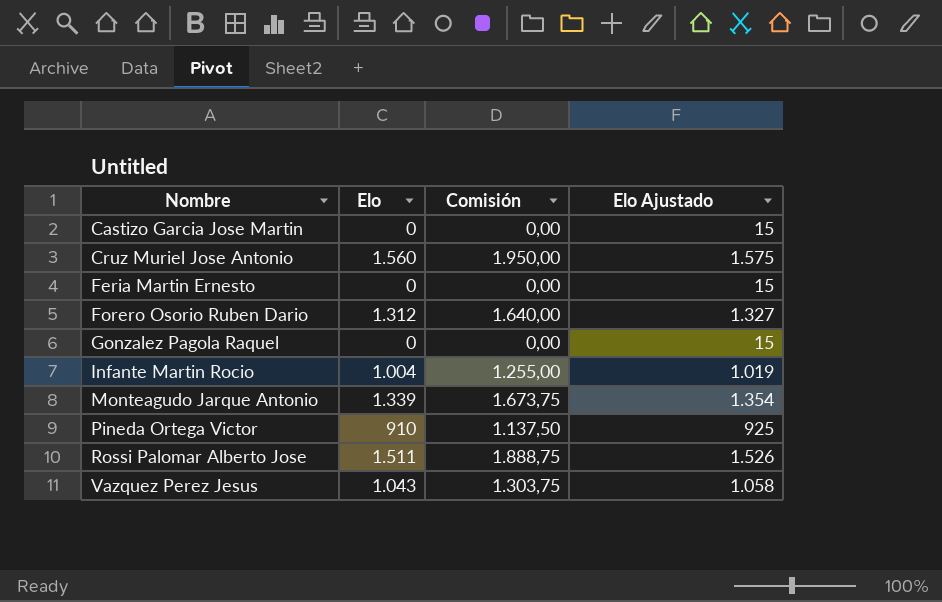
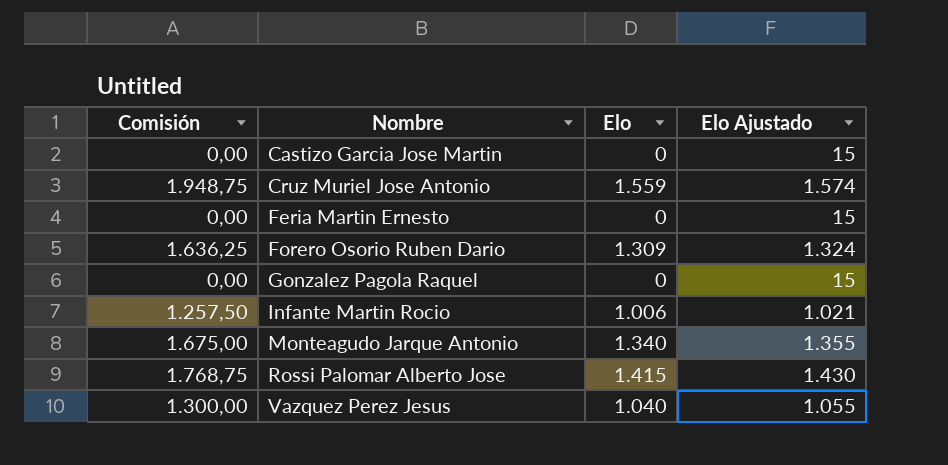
column Comisión | position: 3 -> 1
row Pineda Ortega Victor: 910 | 1.137,50 | 925 -> none
Cruz Muriel Jose Antonio | Comisión: 1.950,00 -> 1.948,75
Cruz Muriel Jose Antonio | Elo: 1.560 -> 1.559
Cruz Muriel Jose Antonio | Elo Ajustado: 1.575 -> 1.574
Forero Osorio Ruben Dario | Comisión: 1.640,00 -> 1.636,25
Forero Osorio Ruben Dario | Elo: 1.312 -> 1.309
Forero Osorio Ruben Dario | Elo Ajustado: 1.327 -> 1.324
Infante Martin Rocio | Comisión: 1.255,00 -> 1.257,50
Infante Martin Rocio | Elo: 1.004 -> 1.006
Infante Martin Rocio | Elo Ajustado: 1.019 -> 1.021
Monteagudo Jarque Antonio | Comisión: 1.673,75 -> 1.675,00
Monteagudo Jarque Antonio | Elo: 1.339 -> 1.340
Monteagudo Jarque Antonio | Elo Ajustado: 1.354 -> 1.355
Rossi Palomar Alberto Jose | Comisión: 1.888,75 -> 1.768,75
Rossi Palomar Alberto Jose | Elo: 1.511 -> 1.415
Rossi Palomar Alberto Jose | Elo Ajustado: 1.526 -> 1.430
Vazquez Perez Jesus | Comisión: 1.303,75 -> 1.300,00
Vazquez Perez Jesus | Elo: 1.043 -> 1.040
Vazquez Perez Jesus | Elo Ajustado: 1.058 -> 1.055

